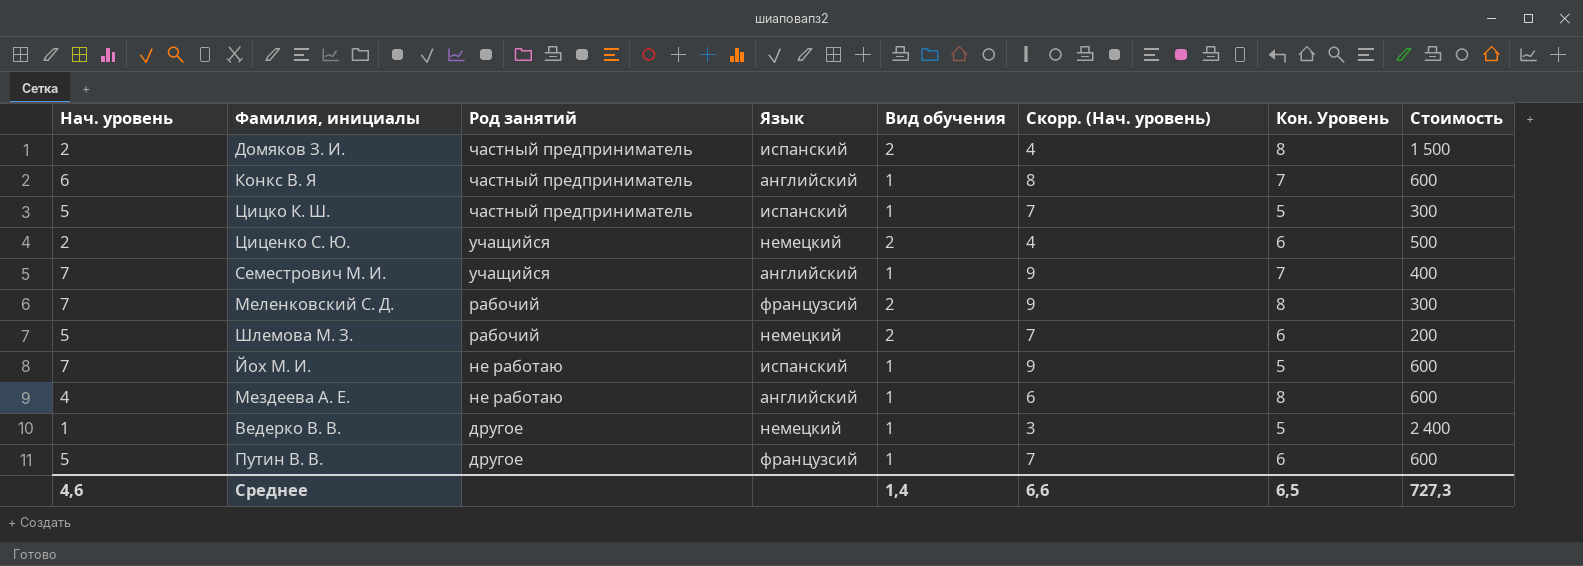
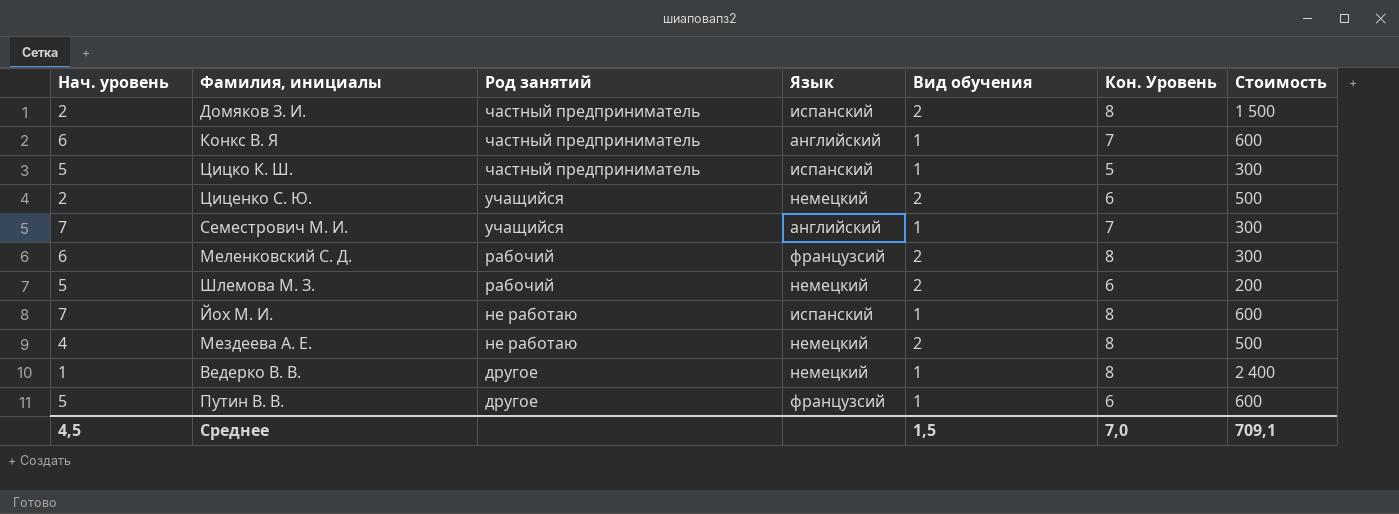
column Скорр. (Нач. уровень) | formula: [Нач. уровень] + 2 -> none
Семестрович М. И. | Стоимость: 400 -> 300
Меленковский С. Д. | Нач. уровень: 7 -> 6
Йох М. И. | Кон. Уровень: 5 -> 8
Мездеева А. Е. | Язык: английский -> немецкий
Мездеева А. Е. | Вид обучения: 1 -> 2
Мездеева А. Е. | Стоимость: 600 -> 500
Ведерко В. В. | Кон. Уровень: 5 -> 8
Среднее | Нач. уровень: 4,6 -> 4,5
Среднее | Вид обучения: 1,4 -> 1,5
Среднее | Кон. Уровень: 6,5 -> 7,0
Среднее | Стоимость: 727,3 -> 709,1

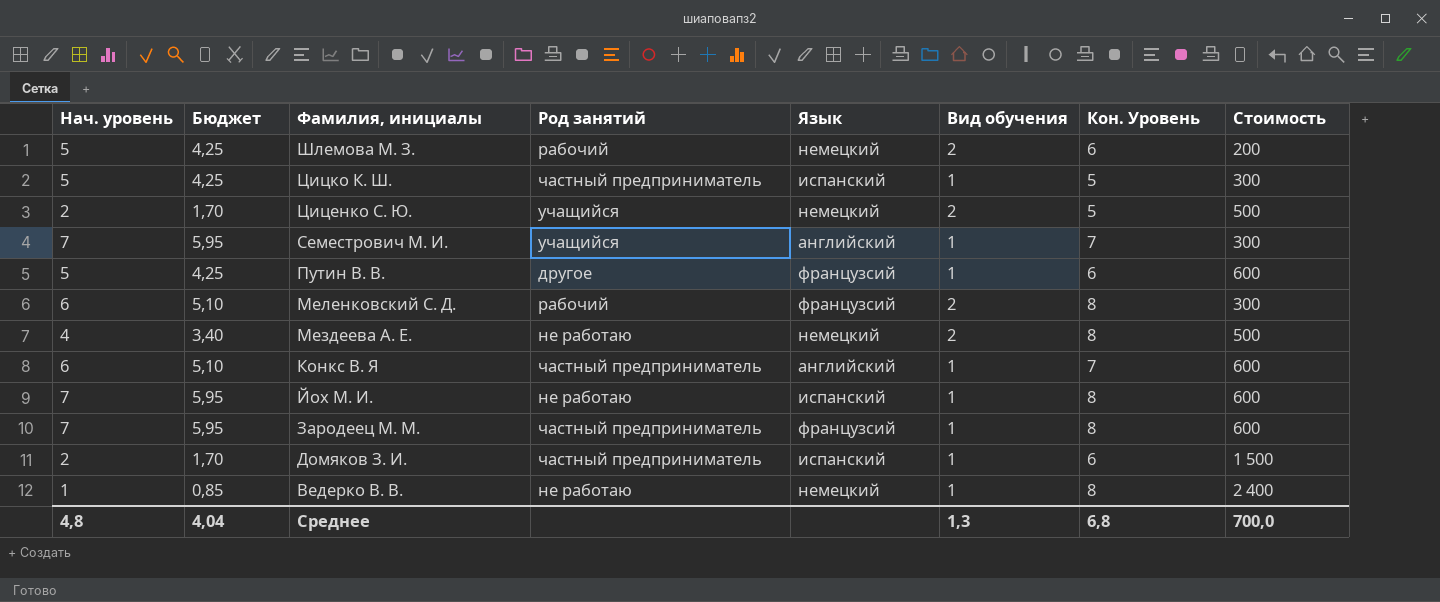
row order: Род занятий descending -> Фамилия, инициалы descending
column Бюджет | formula: none -> [Нач. уровень] * 0,85
Циценко С. Ю. | Кон. Уровень: 6 -> 5
row Зародеец М. М.: none -> 7 | 5,95 | частный предприниматель | французсий | 1 | 8 | 600
Домяков З. И. | Вид обучения: 2 -> 1
Домяков З. И. | Кон. Уровень: 8 -> 6
Ведерко В. В. | Род занятий: другое -> не работаю
Среднее | Нач. уровень: 4,5 -> 4,8
Среднее | Вид обучения: 1,5 -> 1,3
Среднее | Кон. Уровень: 7,0 -> 6,8
Среднее | Стоимость: 709,1 -> 700,0

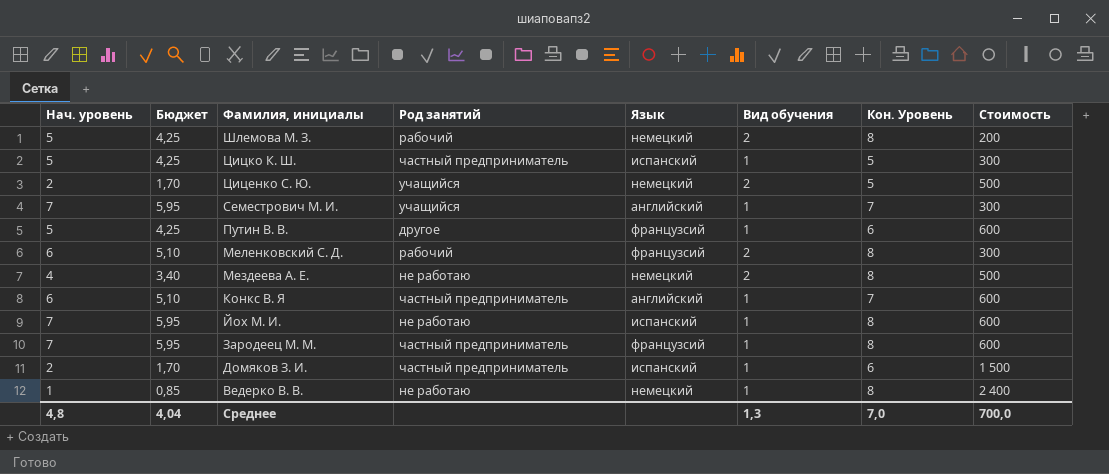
Шлемова М. З. | Кон. Уровень: 6 -> 8
Среднее | Кон. Уровень: 6,8 -> 7,0

